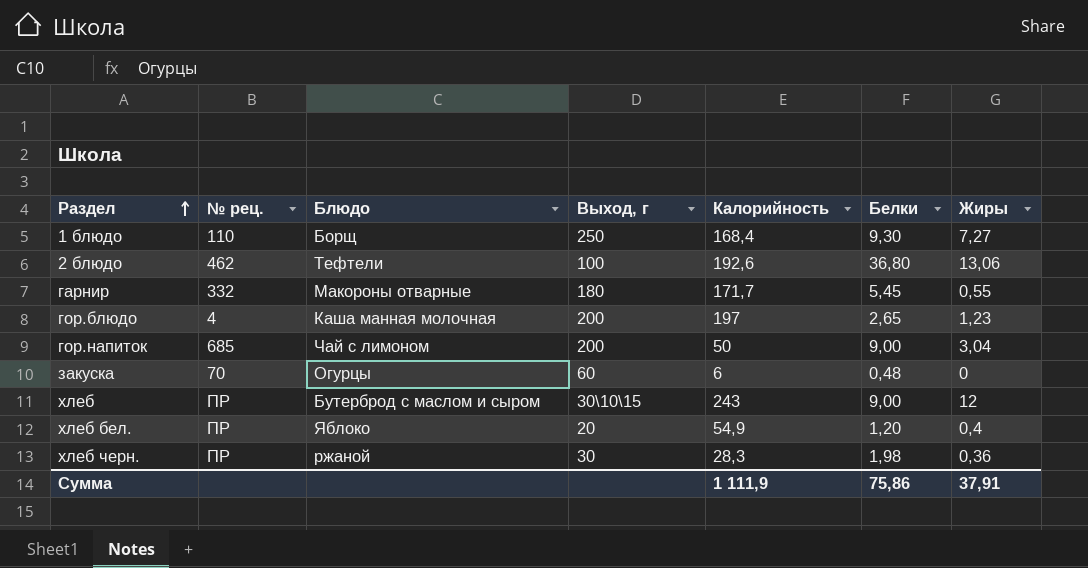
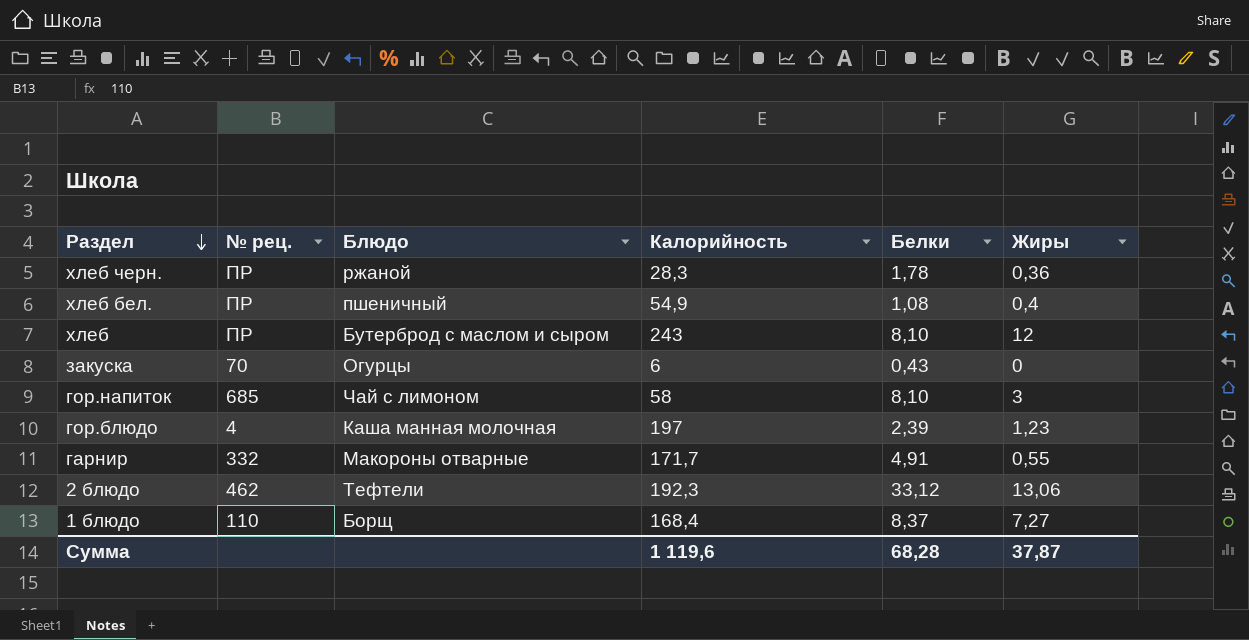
row order: Раздел ascending -> Раздел descending
column Выход, г | position: 4 -> none
хлеб черн. | Белки: 1,98 -> 1,78
хлеб бел. | Блюдо: Яблоко -> пшеничный
хлеб бел. | Белки: 1,20 -> 1,08
хлеб | Белки: 9,00 -> 8,10
закуска | Белки: 0,48 -> 0,43
гор.напиток | Калорийность: 50 -> 58
гор.напиток | Белки: 9,00 -> 8,10
гор.напиток | Жиры: 3,04 -> 3
гор.блюдо | Белки: 2,65 -> 2,39
гарнир | Белки: 5,45 -> 4,91
2 блюдо | Калорийность: 192,6 -> 192,3
2 блюдо | Белки: 36,80 -> 33,12
1 блюдо | Белки: 9,30 -> 8,37
Сумма | Калорийность: 1 111,9 -> 1 119,6
Сумма | Белки: 75,86 -> 68,28
Сумма | Жиры: 37,91 -> 37,87

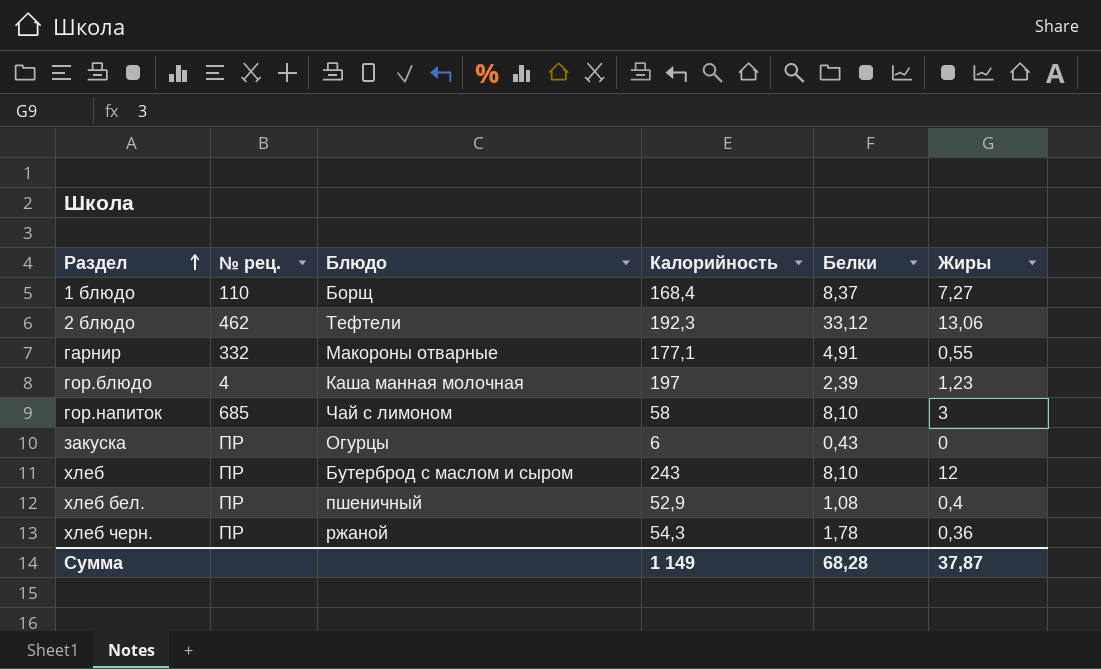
row order: Раздел descending -> Раздел ascending
гарнир | Калорийность: 171,7 -> 177,1
закуска | № рец.: 70 -> ПР
хлеб бел. | Калорийность: 54,9 -> 52,9
хлеб черн. | Калорийность: 28,3 -> 54,3
Сумма | Калорийность: 1 119,6 -> 1 149

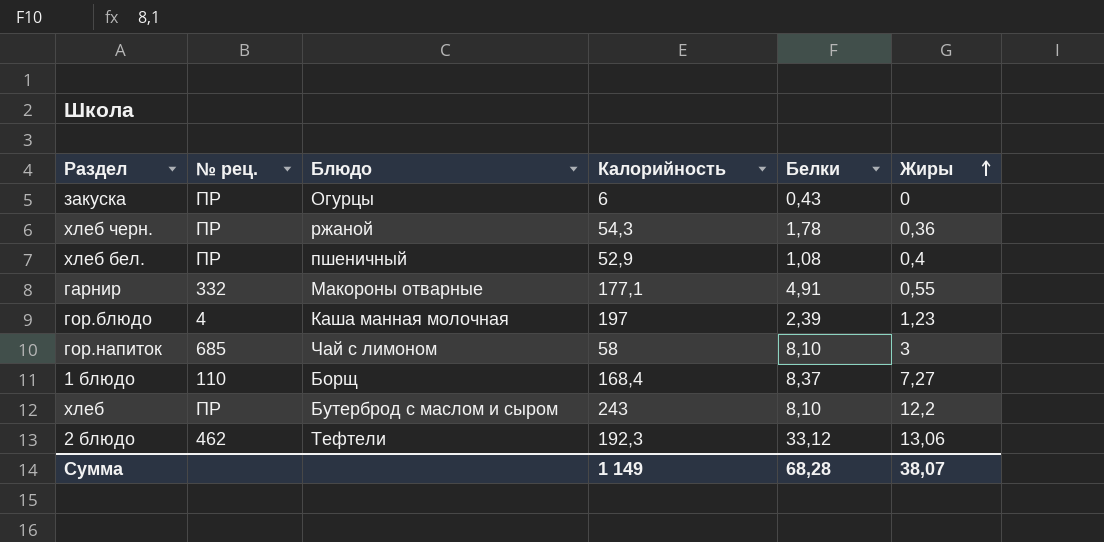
row order: Раздел ascending -> Жиры ascending
хлеб | Жиры: 12 -> 12,2
Сумма | Жиры: 37,87 -> 38,07

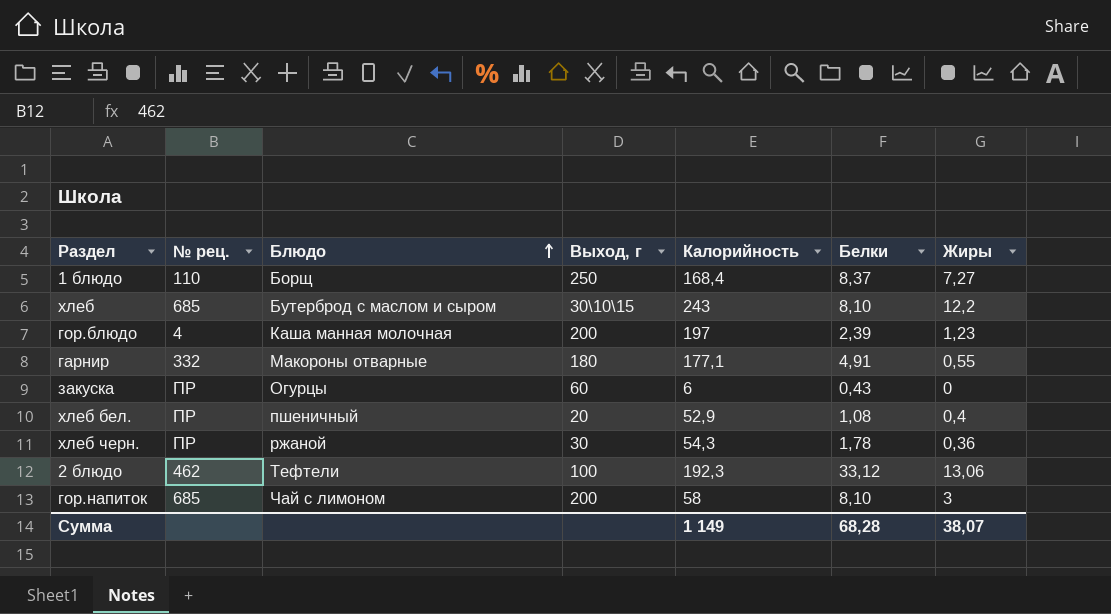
row order: Жиры ascending -> Блюдо ascending
column Выход, г | position: none -> 4
хлеб | № рец.: ПР -> 685

